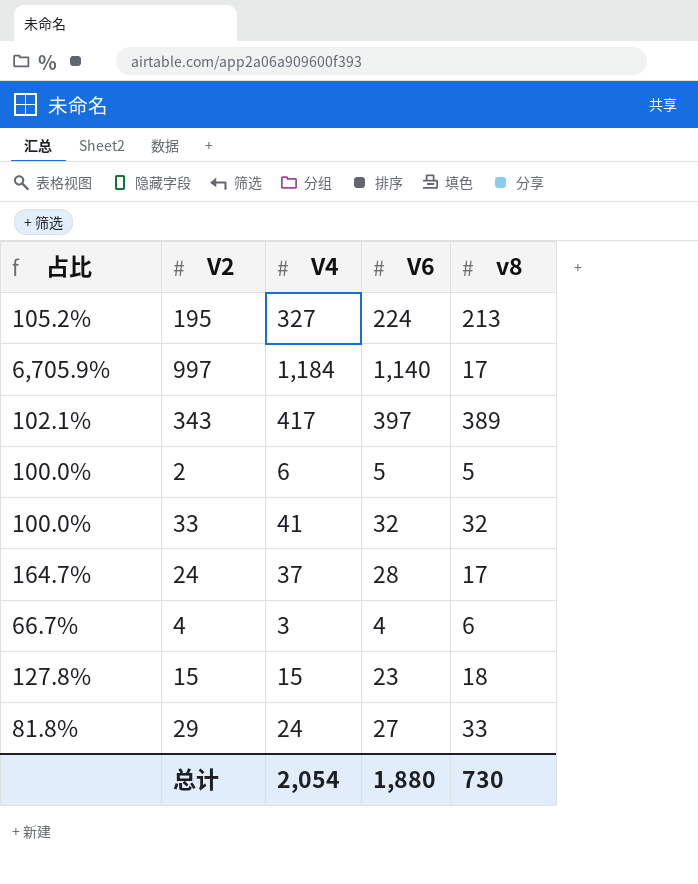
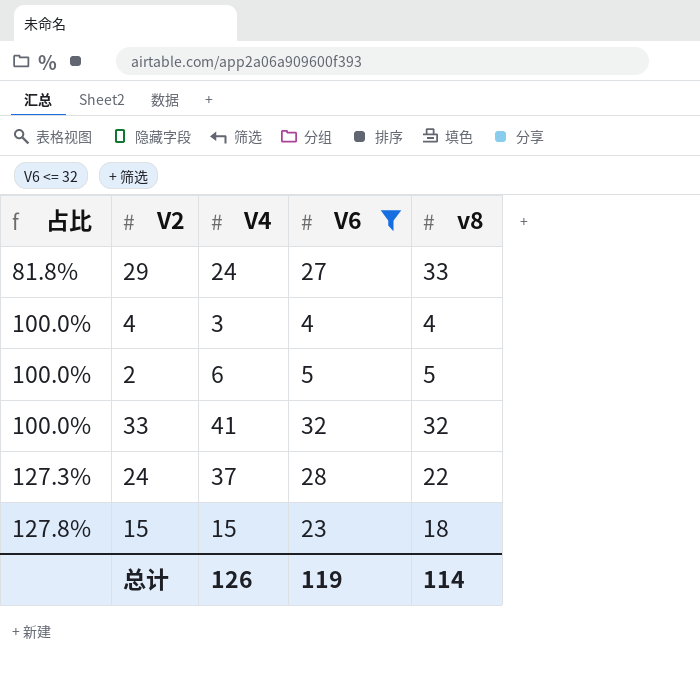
filter: none -> V6 <= 32
row order: none -> 占比 ascending
4 | 占比: 66.7% -> 100.0%
4 | v8: 6 -> 4
24 | 占比: 164.7% -> 127.3%
24 | v8: 17 -> 22
总计 | V4: 2,054 -> 126
总计 | V6: 1,880 -> 119
总计 | v8: 730 -> 114

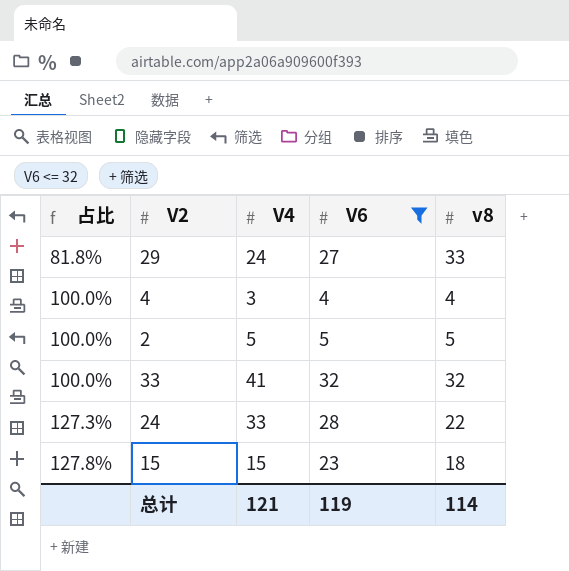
2 | V4: 6 -> 5
24 | V4: 37 -> 33
总计 | V4: 126 -> 121

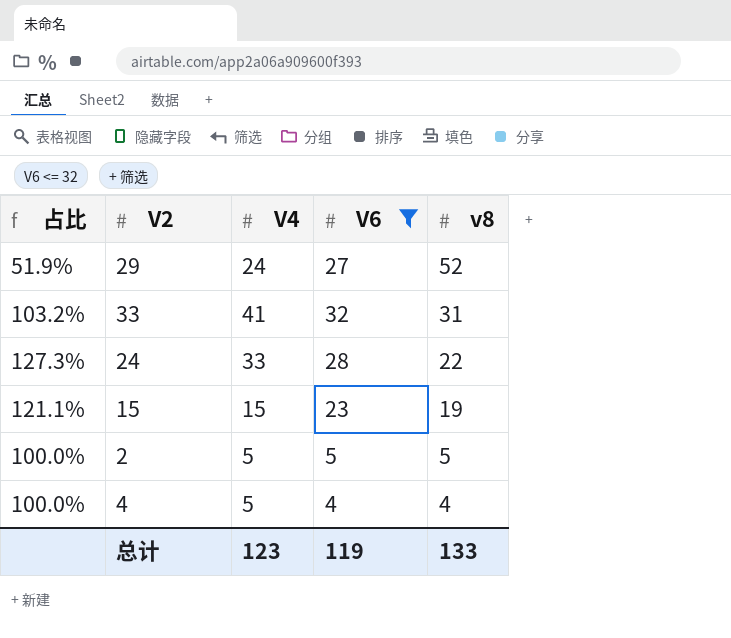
row order: 占比 ascending -> v8 descending
29 | 占比: 81.8% -> 51.9%
29 | v8: 33 -> 52
33 | 占比: 100.0% -> 103.2%
33 | v8: 32 -> 31
15 | 占比: 127.8% -> 121.1%
15 | v8: 18 -> 19
4 | V4: 3 -> 5
总计 | V4: 121 -> 123
总计 | v8: 114 -> 133

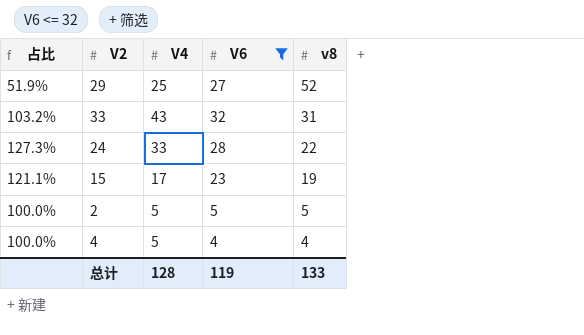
29 | V4: 24 -> 25
33 | V4: 41 -> 43
15 | V4: 15 -> 17
总计 | V4: 123 -> 128

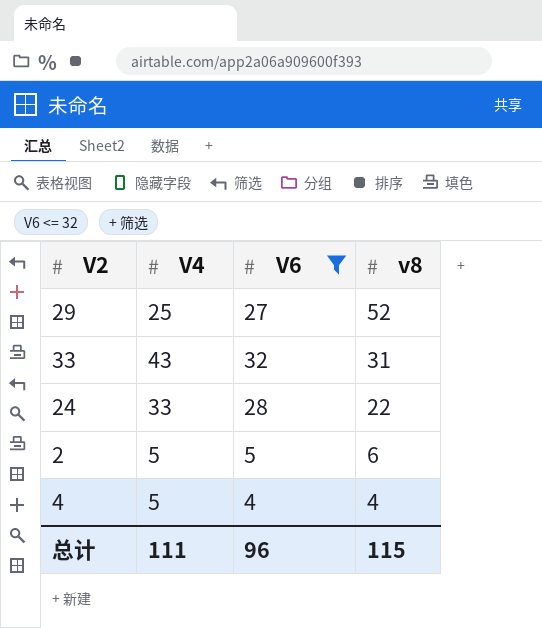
column 占比 | formula: [V6] / [v8] -> none
row 15: 121.1% | 17 | 23 | 19 -> none
2 | v8: 5 -> 6
总计 | V4: 128 -> 111
总计 | V6: 119 -> 96
总计 | v8: 133 -> 115

